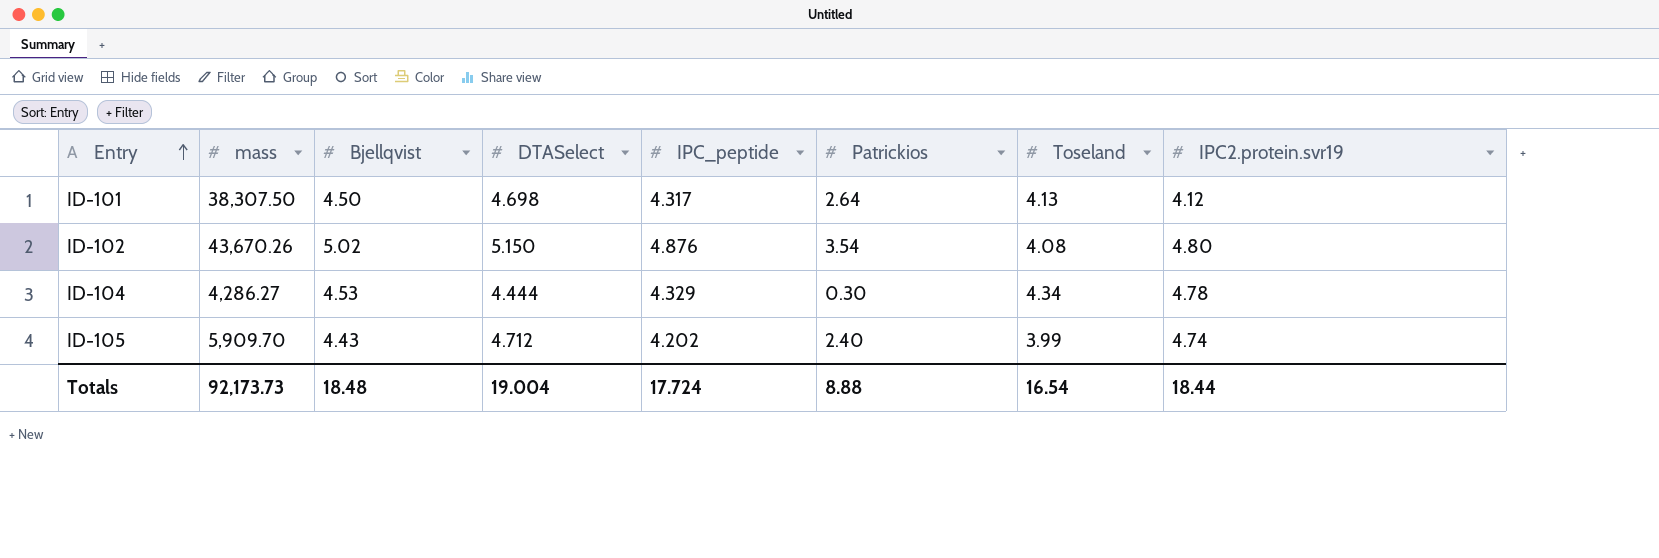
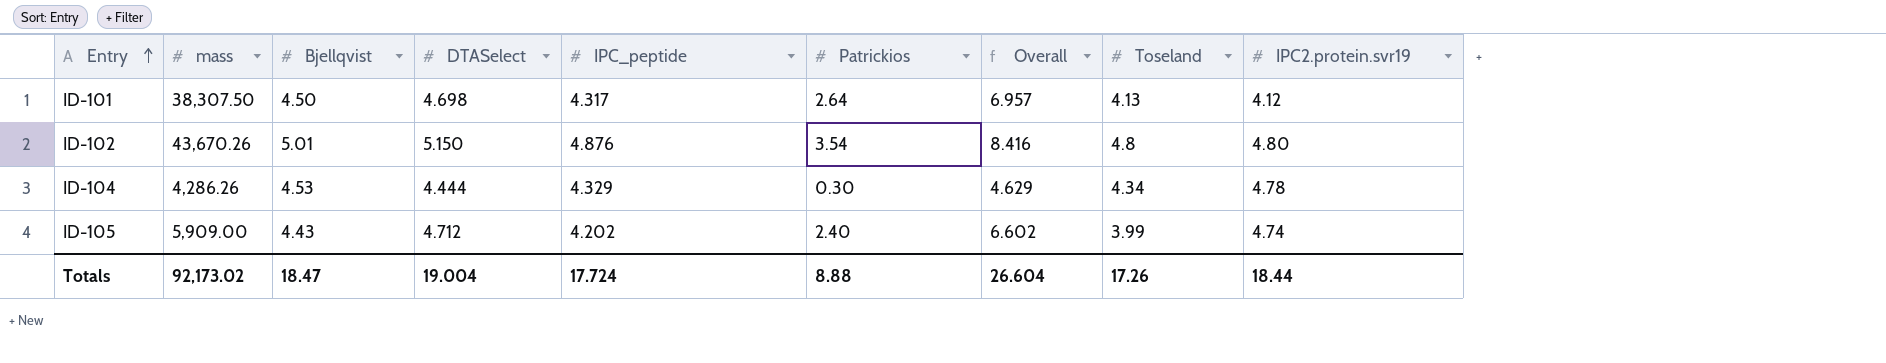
column Overall | formula: none -> [IPC_peptide] + [Patrickios]
ID-102 | Bjellqvist: 5.02 -> 5.01
ID-102 | Toseland: 4.08 -> 4.8
ID-104 | mass: 4,286.27 -> 4,286.26
ID-105 | mass: 5,909.70 -> 5,909.00
Totals | mass: 92,173.73 -> 92,173.02
Totals | Bjellqvist: 18.48 -> 18.47
Totals | Toseland: 16.54 -> 17.26

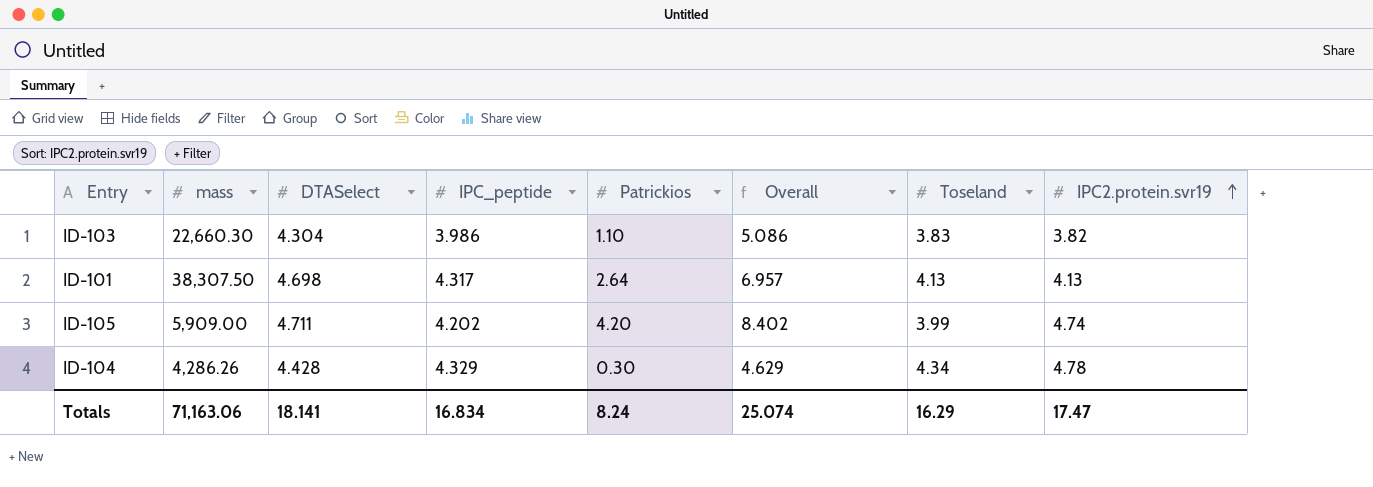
row order: Entry ascending -> IPC2.protein.svr19 ascending
column Bjellqvist | position: 3 -> none
row ID-102: 43,670.26 | 5.01 | 5.150 | 4.876 | 3.54 | 8.416 | 4.8 | 4.80 -> none
row ID-103: none -> 22,660.30 | 4.304 | 3.986 | 1.10 | 5.086 | 3.83 | 3.82
ID-101 | IPC2.protein.svr19: 4.12 -> 4.13
ID-105 | DTASelect: 4.712 -> 4.711
ID-105 | Patrickios: 2.40 -> 4.20
ID-105 | Overall: 6.602 -> 8.402
ID-104 | DTASelect: 4.444 -> 4.428
Totals | mass: 92,173.02 -> 71,163.06
Totals | DTASelect: 19.004 -> 18.141
Totals | IPC_peptide: 17.724 -> 16.834
Totals | Patrickios: 8.88 -> 8.24
Totals | Overall: 26.604 -> 25.074
Totals | Toseland: 17.26 -> 16.29
Totals | IPC2.protein.svr19: 18.44 -> 17.47

